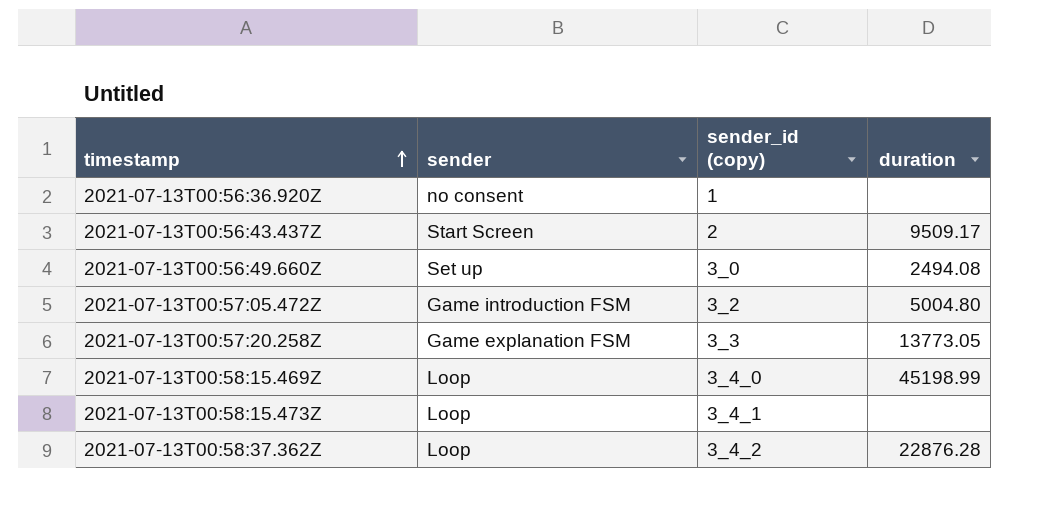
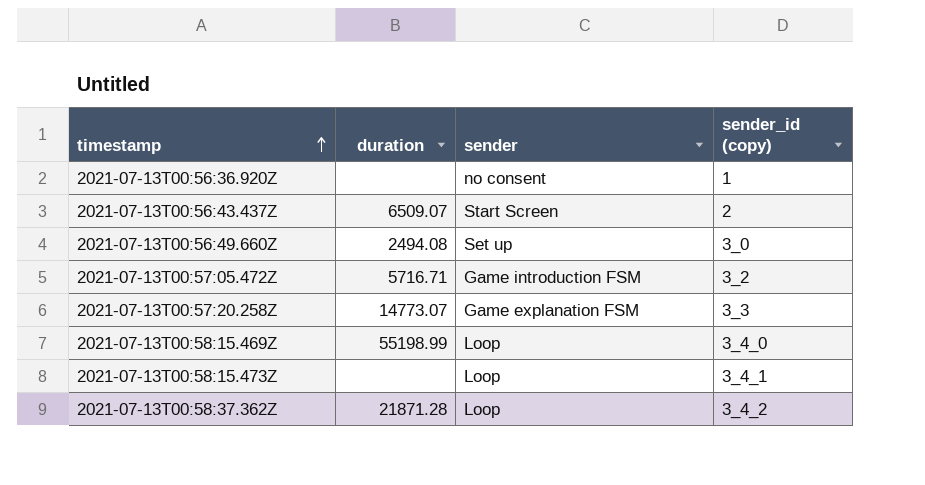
column duration | position: 4 -> 2
2021-07-13T00:56:43.437Z | duration: 9509.17 -> 6509.07
2021-07-13T00:57:05.472Z | duration: 5004.80 -> 5716.71
2021-07-13T00:57:20.258Z | duration: 13773.05 -> 14773.07
2021-07-13T00:58:15.469Z | duration: 45198.99 -> 55198.99
2021-07-13T00:58:37.362Z | duration: 22876.28 -> 21871.28

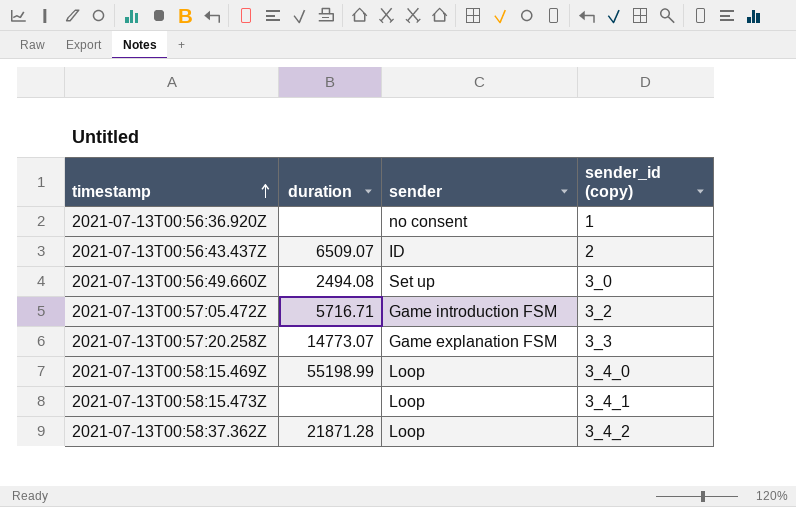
2021-07-13T00:56:43.437Z | sender: Start Screen -> ID

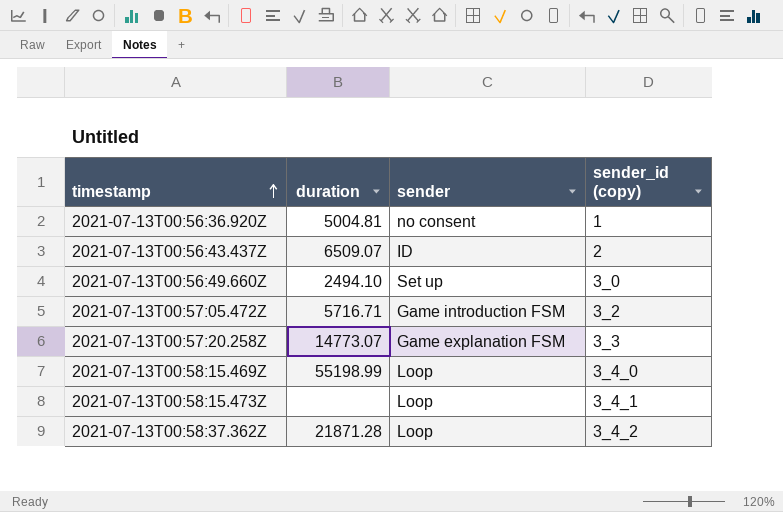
2021-07-13T00:56:36.920Z | duration: none -> 5004.81
2021-07-13T00:56:49.660Z | duration: 2494.08 -> 2494.10

